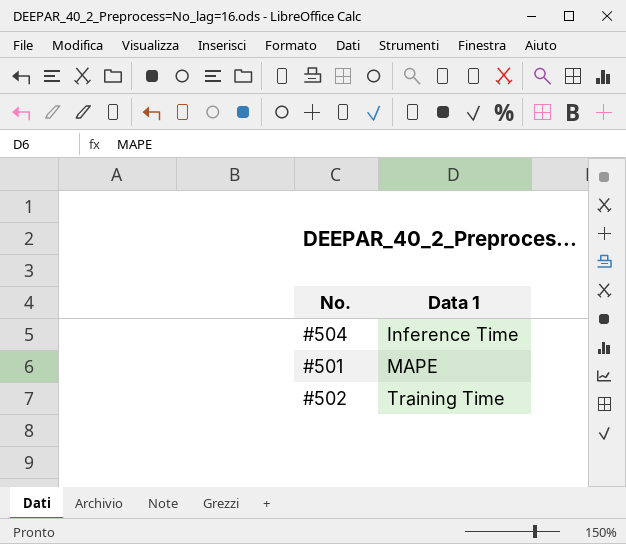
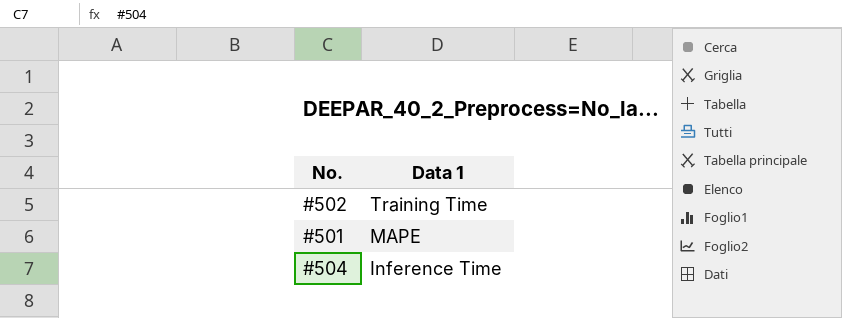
row order: Data 1 ascending -> Data 1 descending

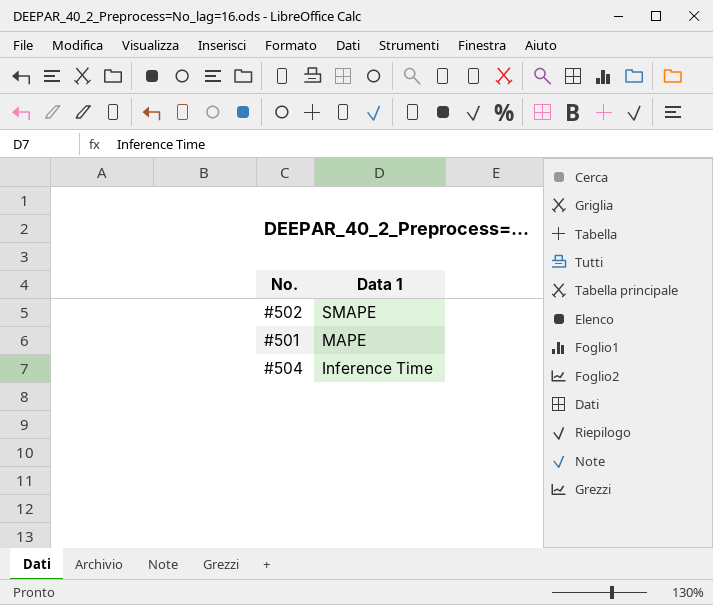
#502 | Data 1: Training Time -> SMAPE

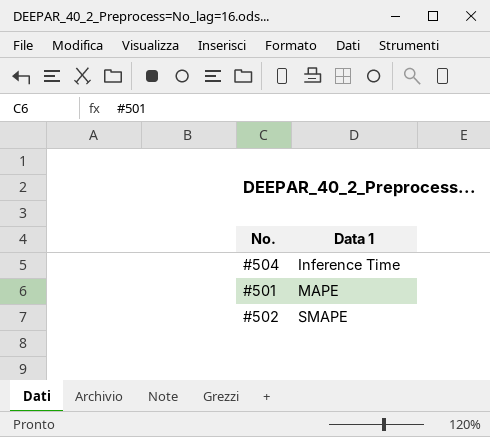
row order: Data 1 descending -> Data 1 ascending

